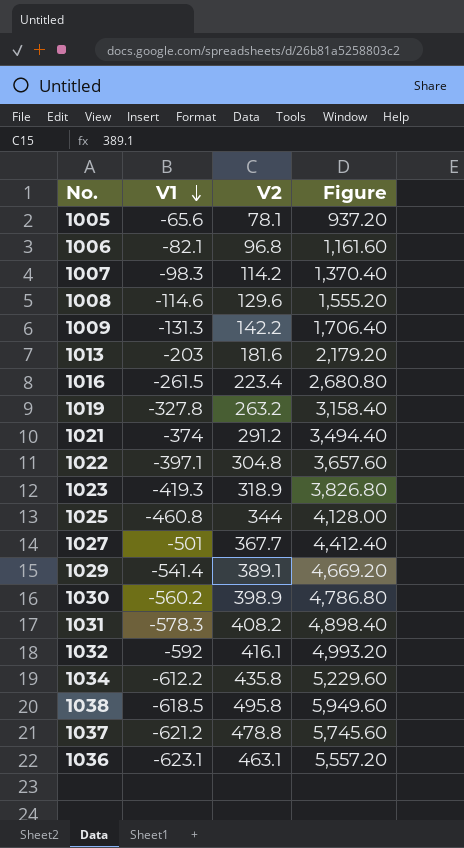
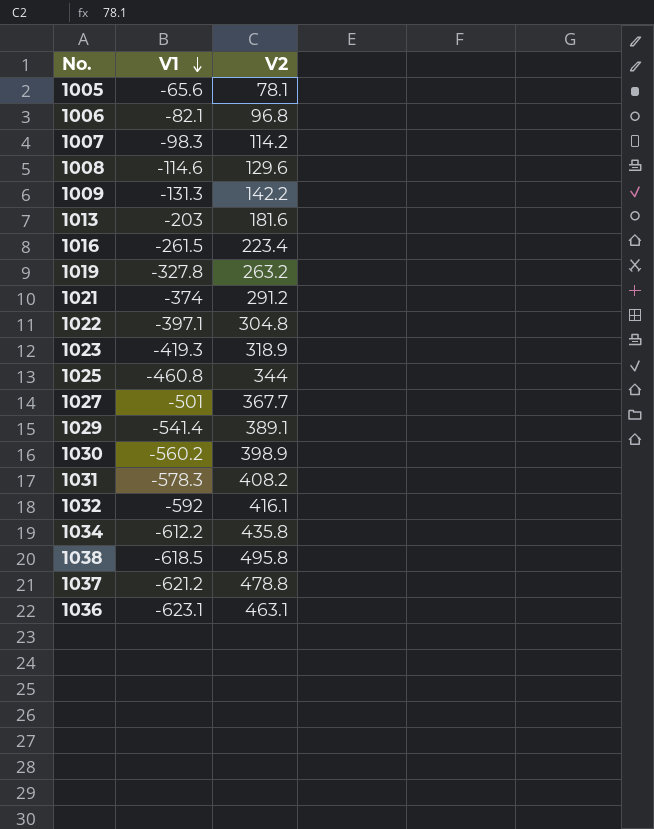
column Figure | formula: [V2] * 12 -> none

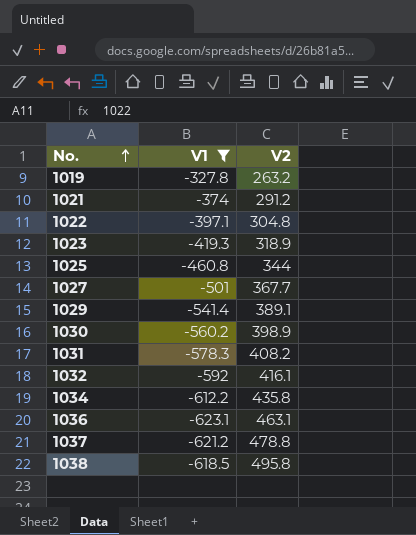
filter: none -> V1 <= -327.8
row order: V1 descending -> No. ascending

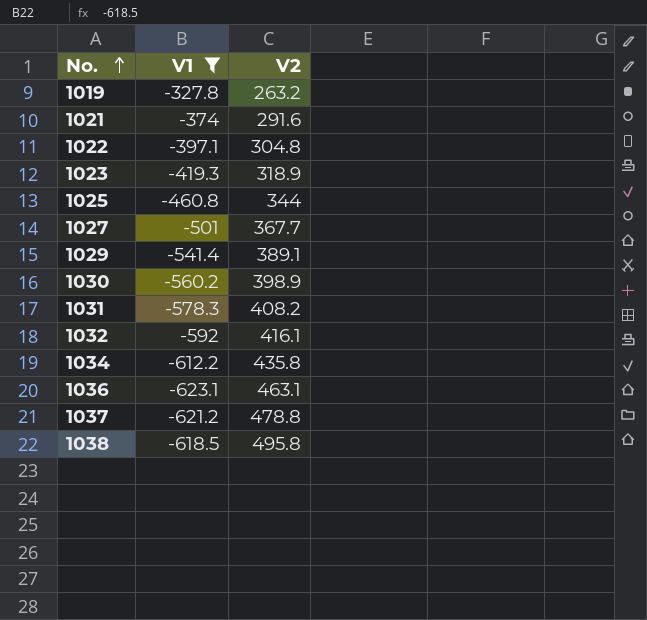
1021 | V2: 291.2 -> 291.6

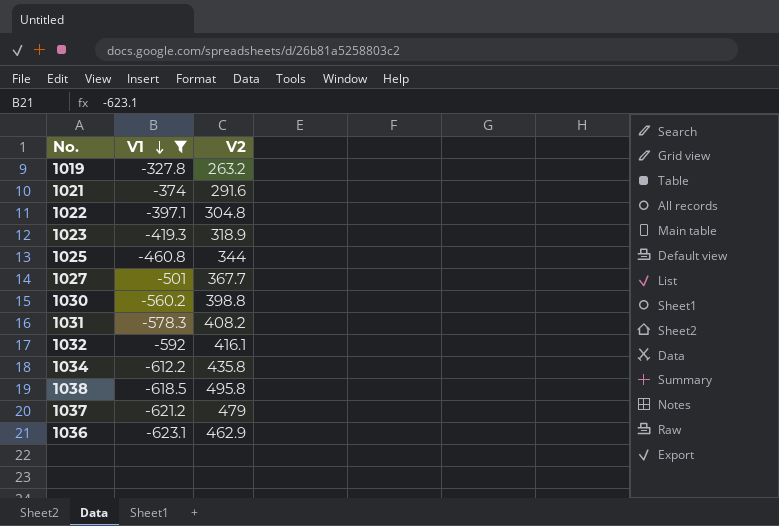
row order: No. ascending -> V1 descending
row 1029: -541.4 | 389.1 -> none
1030 | V2: 398.9 -> 398.8
1037 | V2: 478.8 -> 479
1036 | V2: 463.1 -> 462.9

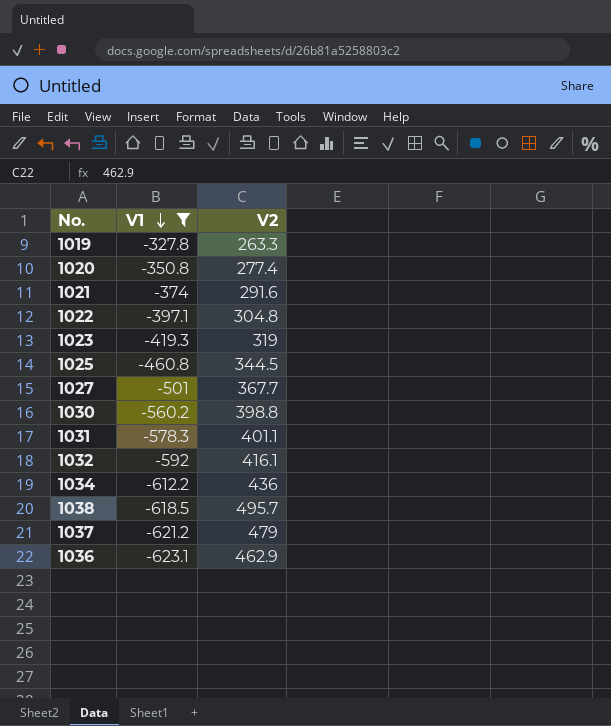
1019 | V2: 263.2 -> 263.3
row 1020: none -> -350.8 | 277.4
1023 | V2: 318.9 -> 319
1025 | V2: 344 -> 344.5
1031 | V2: 408.2 -> 401.1
1034 | V2: 435.8 -> 436
1038 | V2: 495.8 -> 495.7

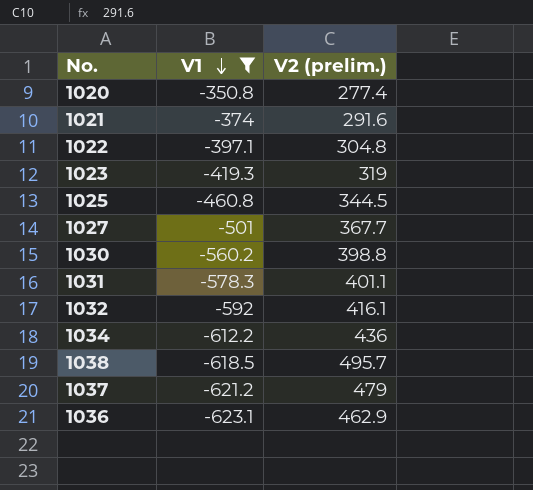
column name: V2 -> V2 (prelim.)
row 1019: -327.8 | 263.3 -> none

